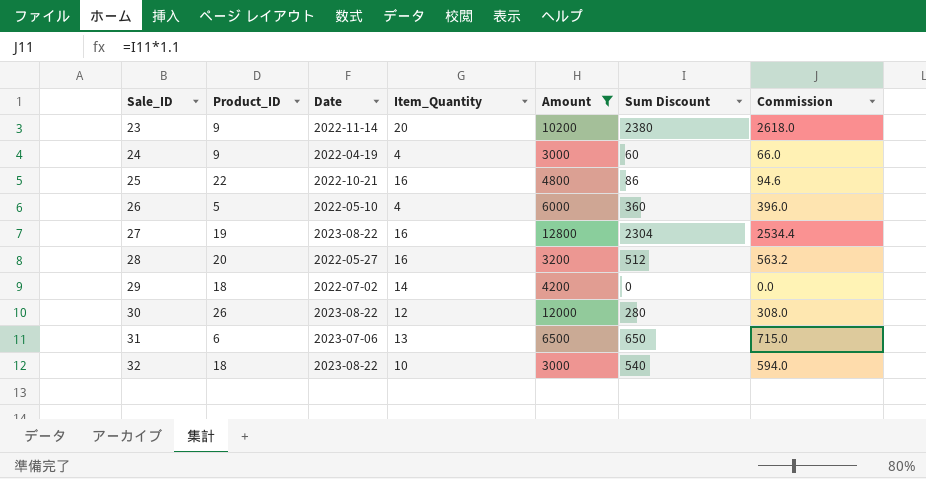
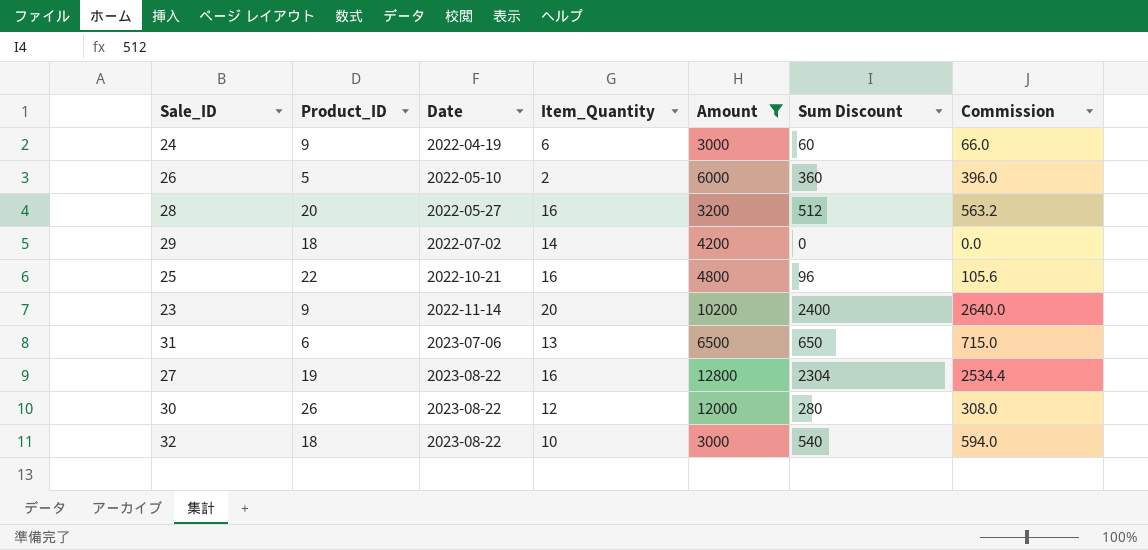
row order: Sale_ID ascending -> Date ascending
24 | Item_Quantity: 4 -> 6
26 | Item_Quantity: 4 -> 2
25 | Sum Discount: 86 -> 96
25 | Commission: 94.6 -> 105.6
23 | Sum Discount: 2380 -> 2400
23 | Commission: 2618.0 -> 2640.0

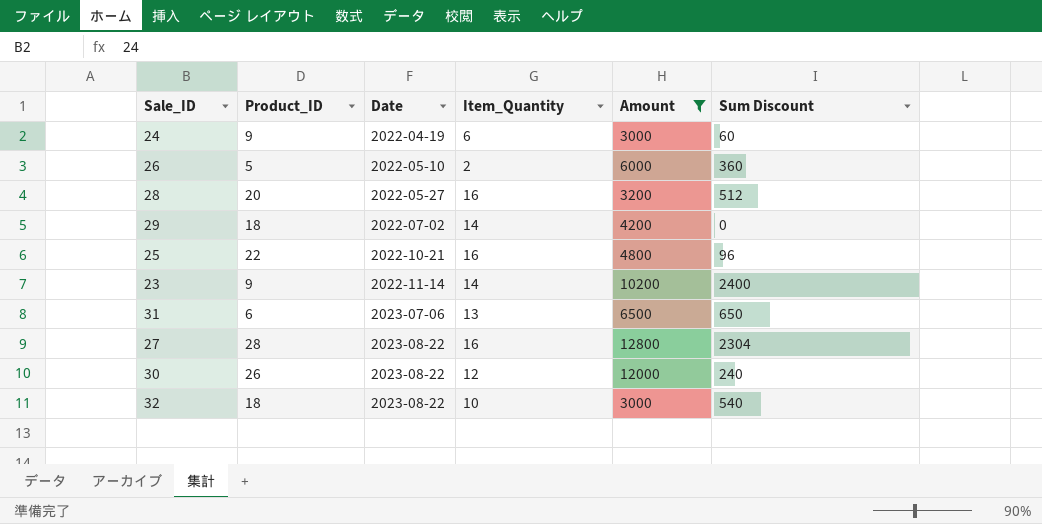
column Commission | formula: [Sum Discount] * 1.1 -> none
23 | Item_Quantity: 20 -> 14
27 | Product_ID: 19 -> 28
30 | Sum Discount: 280 -> 240

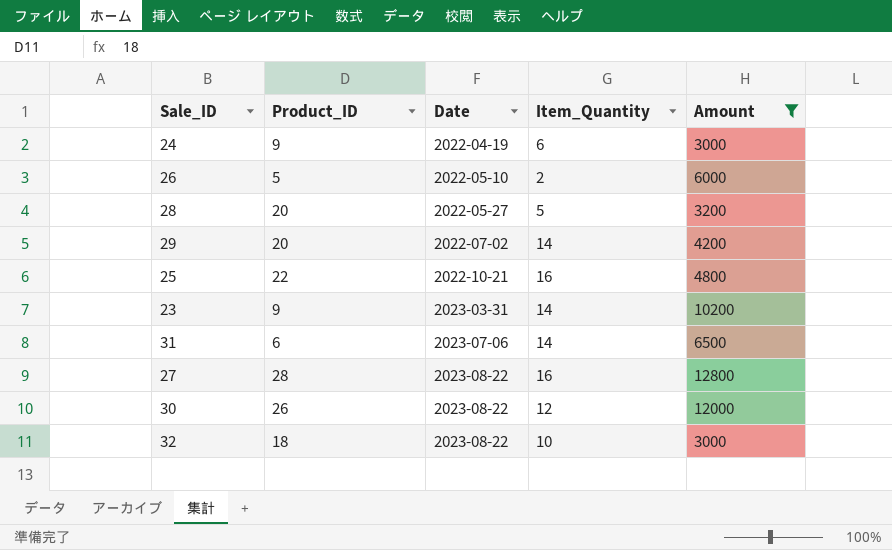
column Sum Discount | position: 6 -> none
28 | Item_Quantity: 16 -> 5
29 | Product_ID: 18 -> 20
23 | Date: 2022-11-14 -> 2023-03-31
31 | Item_Quantity: 13 -> 14

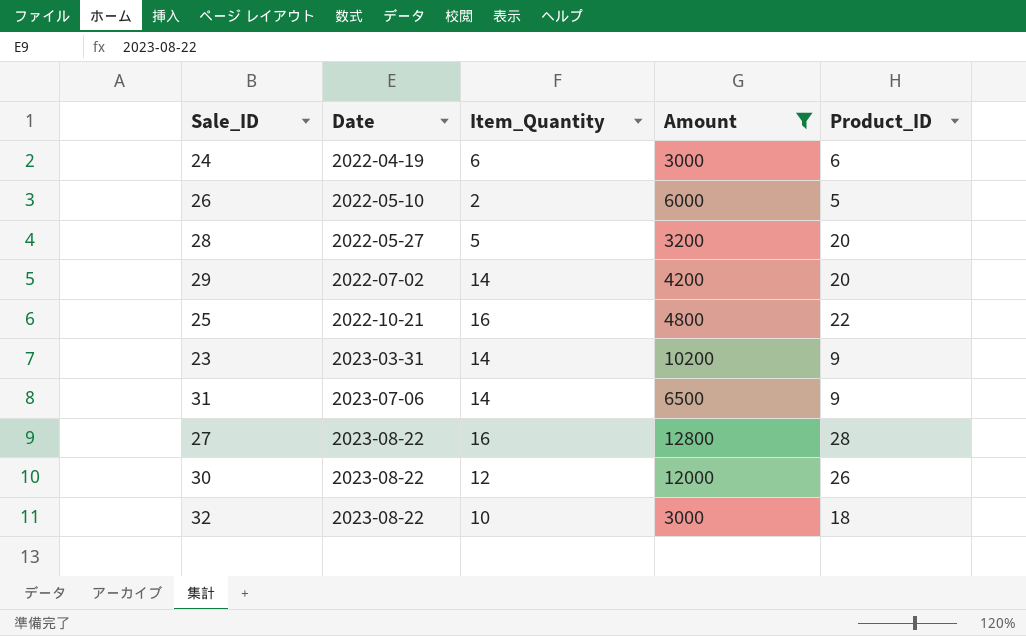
column Product_ID | position: 2 -> 5
24 | Product_ID: 9 -> 6
31 | Product_ID: 6 -> 9

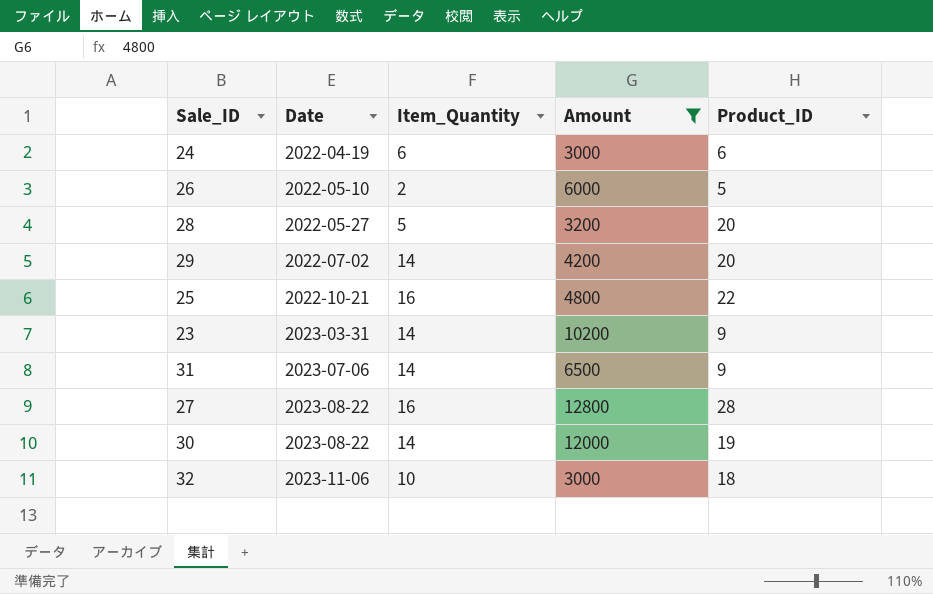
30 | Item_Quantity: 12 -> 14
30 | Product_ID: 26 -> 19
32 | Date: 2023-08-22 -> 2023-11-06

